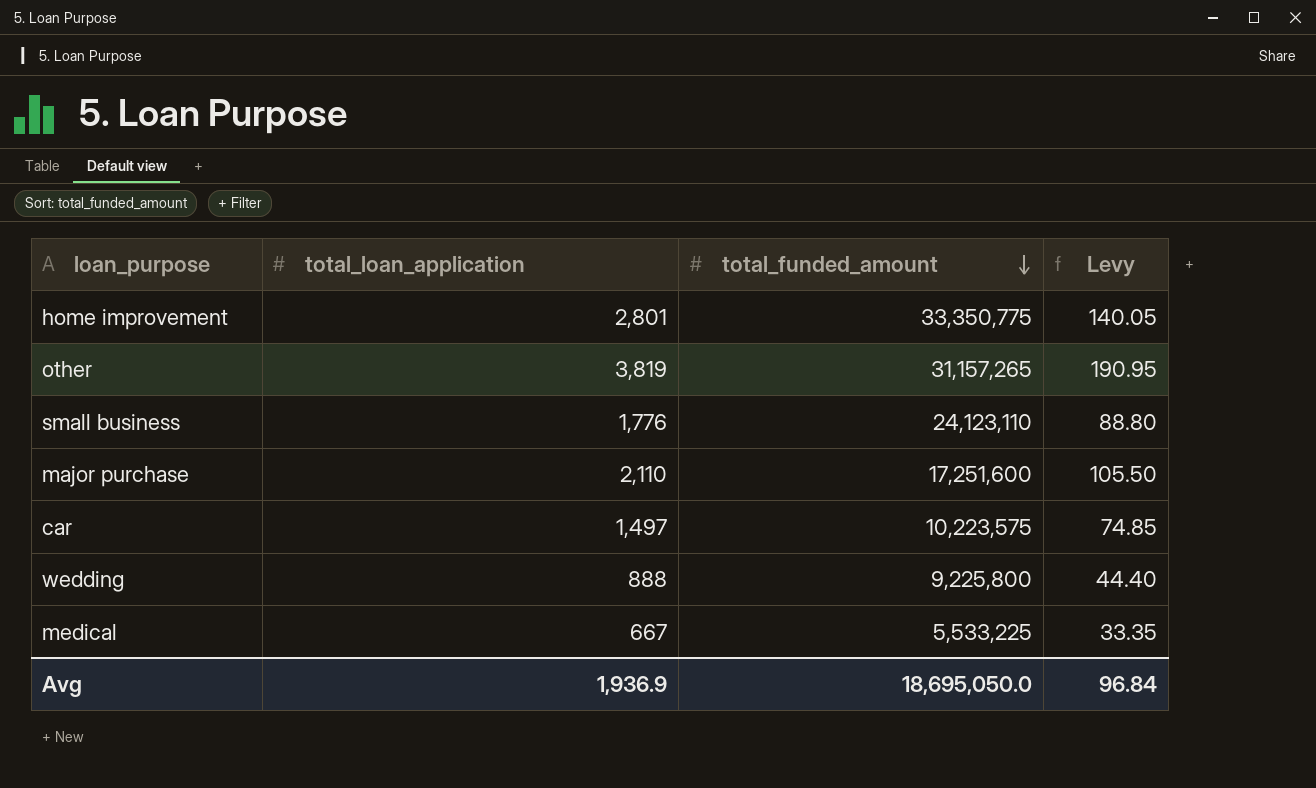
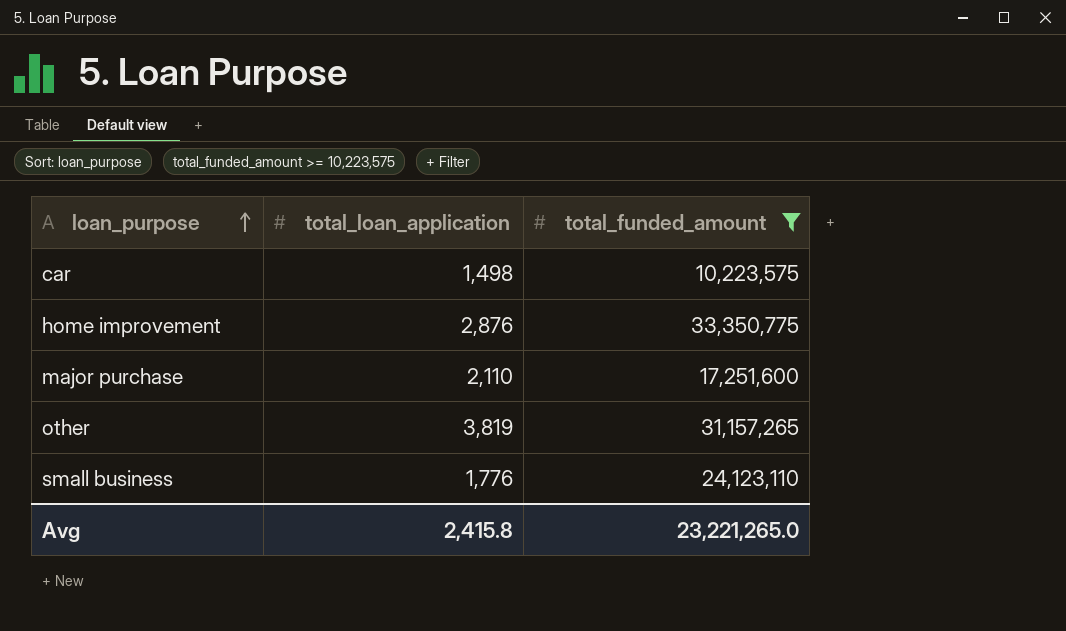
filter: none -> total_funded_amount >= 10,223,575
row order: total_funded_amount descending -> loan_purpose ascending
column Levy | formula: [total_loan_application] * 0.05 -> none
car | total_loan_application: 1,497 -> 1,498
home improvement | total_loan_application: 2,801 -> 2,876
Avg | total_loan_application: 1,936.9 -> 2,415.8
Avg | total_funded_amount: 18,695,050.0 -> 23,221,265.0

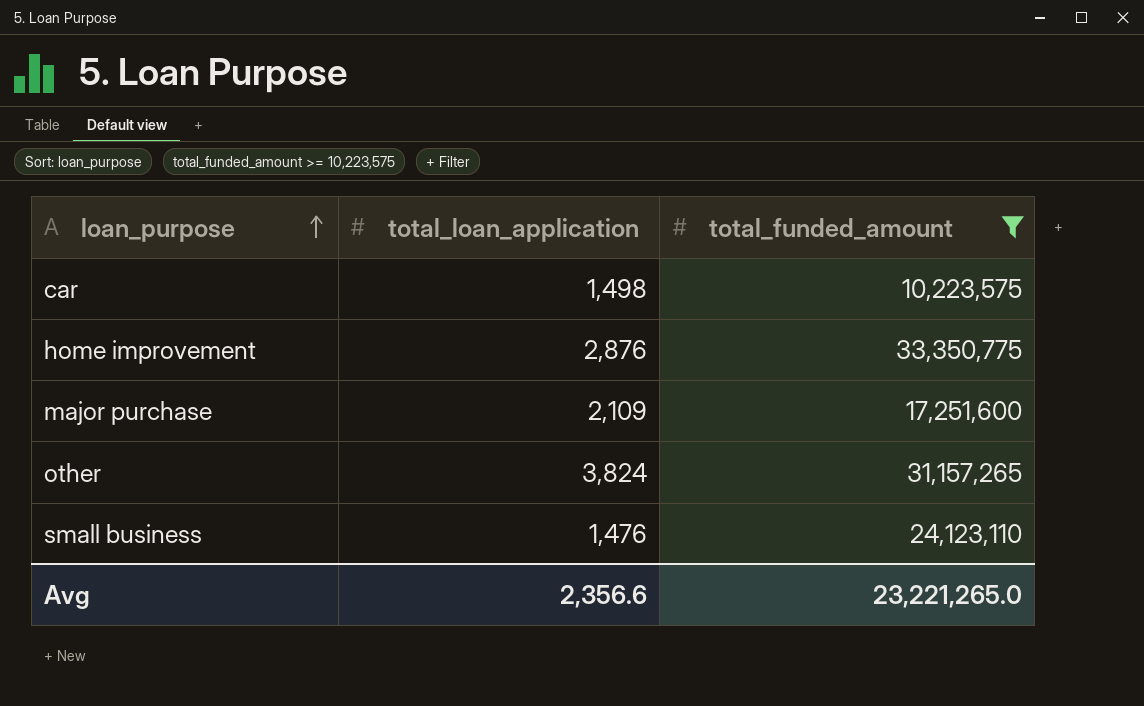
major purchase | total_loan_application: 2,110 -> 2,109
other | total_loan_application: 3,819 -> 3,824
small business | total_loan_application: 1,776 -> 1,476
Avg | total_loan_application: 2,415.8 -> 2,356.6

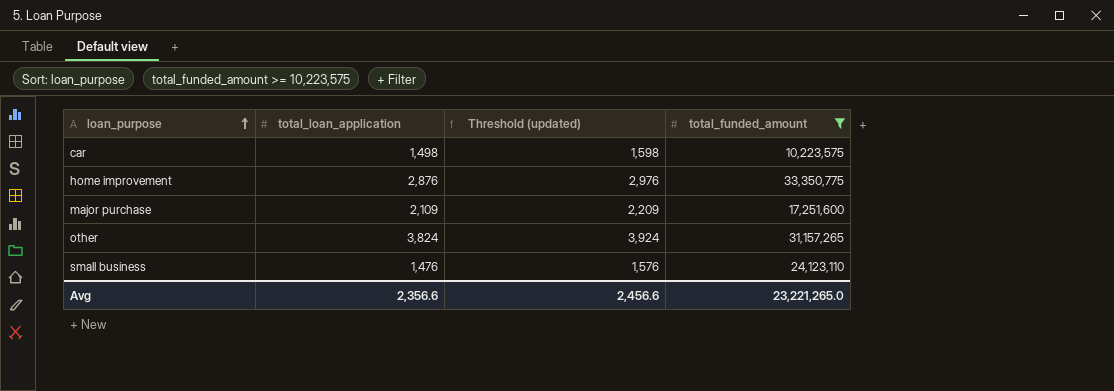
column Threshold (updated) | formula: none -> [total_loan_application] + 100

